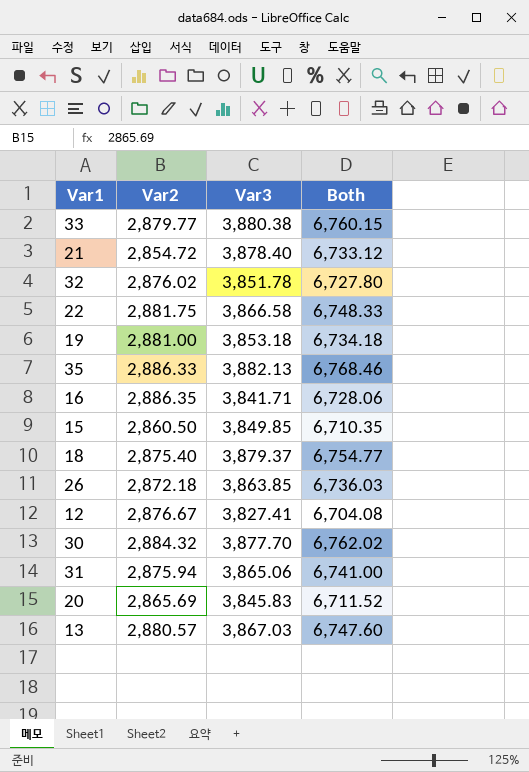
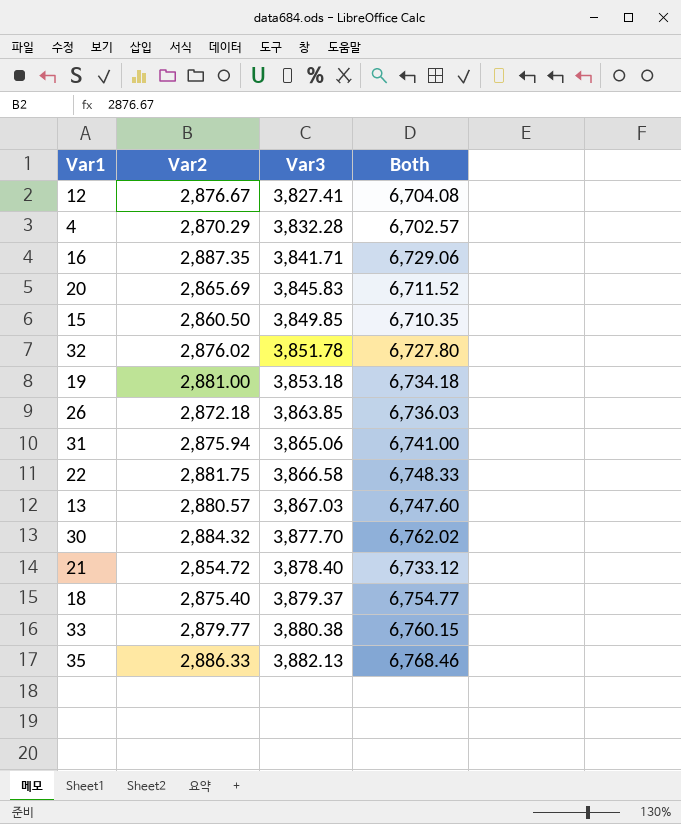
row order: none -> Var3 ascending
row 4: none -> 2,870.29 | 3,832.28 | 6,702.57
16 | Var2: 2,886.35 -> 2,887.35
16 | Both: 6,728.06 -> 6,729.06

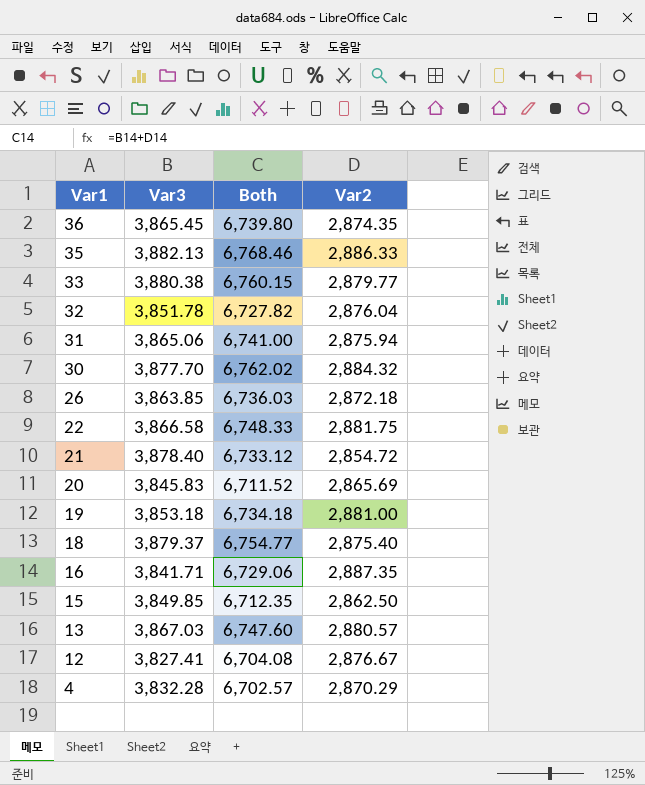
row order: Var3 ascending -> Var1 descending
column Var2 | position: 2 -> 4
row 36: none -> 3,865.45 | 6,739.80 | 2,874.35
32 | Both: 6,727.80 -> 6,727.82
32 | Var2: 2,876.02 -> 2,876.04
15 | Both: 6,710.35 -> 6,712.35
15 | Var2: 2,860.50 -> 2,862.50

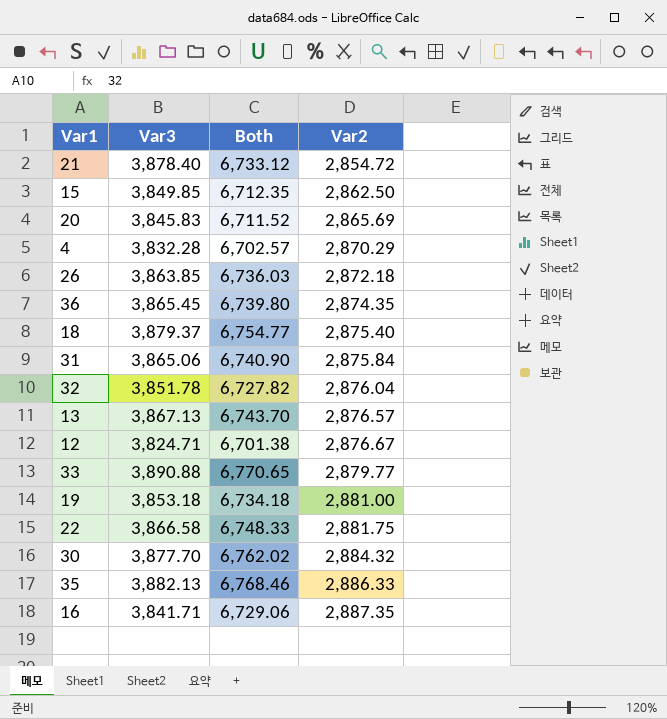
row order: Var1 descending -> Var2 ascending
31 | Both: 6,741.00 -> 6,740.90
31 | Var2: 2,875.94 -> 2,875.84
13 | Var3: 3,867.03 -> 3,867.13
13 | Both: 6,747.60 -> 6,743.70
13 | Var2: 2,880.57 -> 2,876.57
12 | Var3: 3,827.41 -> 3,824.71
12 | Both: 6,704.08 -> 6,701.38
33 | Var3: 3,880.38 -> 3,890.88
33 | Both: 6,760.15 -> 6,770.65

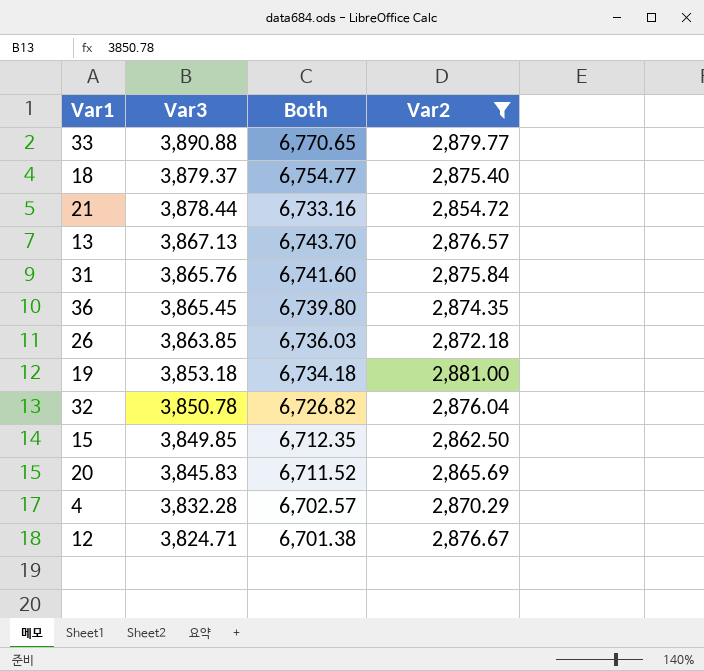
filter: none -> Var2 <= 2,881.00
row order: Var2 ascending -> Var3 descending
21 | Var3: 3,878.40 -> 3,878.44
21 | Both: 6,733.12 -> 6,733.16
31 | Var3: 3,865.06 -> 3,865.76
31 | Both: 6,740.90 -> 6,741.60
32 | Var3: 3,851.78 -> 3,850.78
32 | Both: 6,727.82 -> 6,726.82

